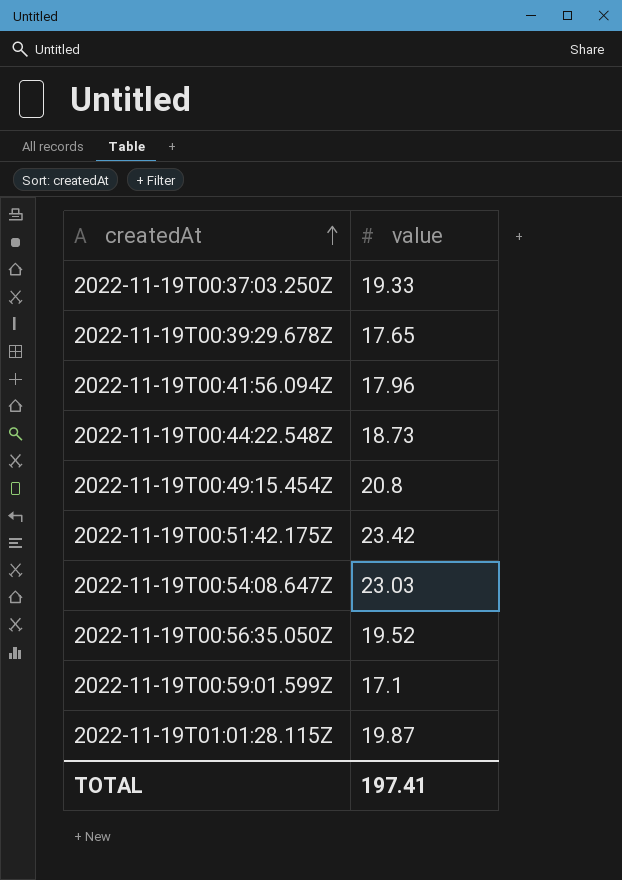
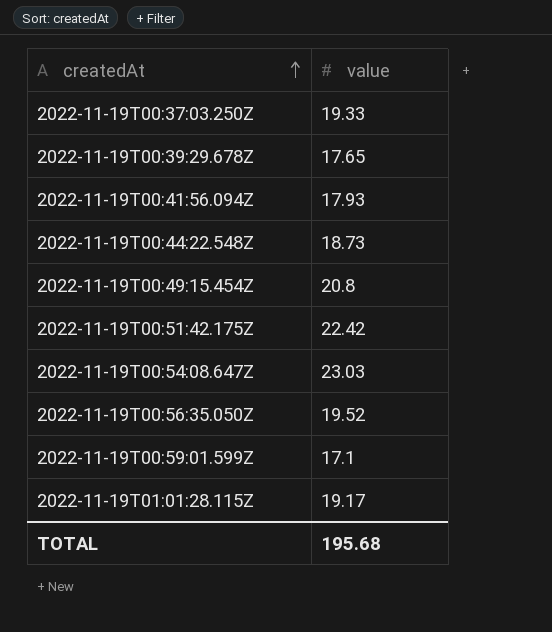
2022-11-19T00:41:56.094Z | value: 17.96 -> 17.93
2022-11-19T00:51:42.175Z | value: 23.42 -> 22.42
2022-11-19T01:01:28.115Z | value: 19.87 -> 19.17
TOTAL | value: 197.41 -> 195.68

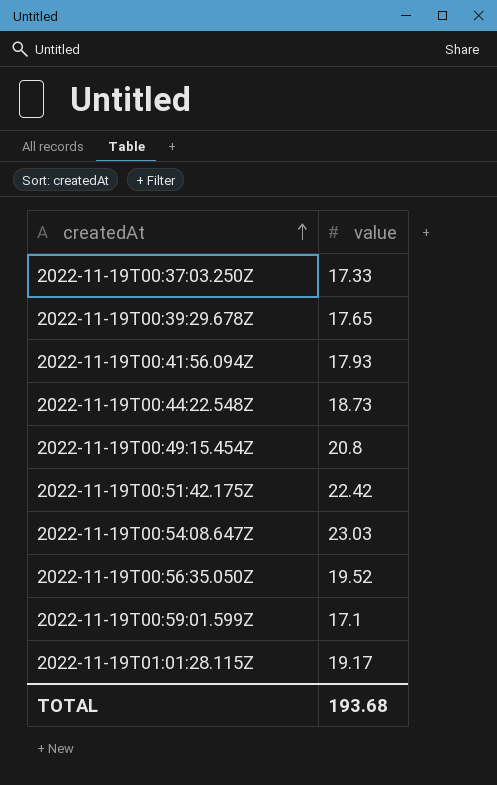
2022-11-19T00:37:03.250Z | value: 19.33 -> 17.33
TOTAL | value: 195.68 -> 193.68

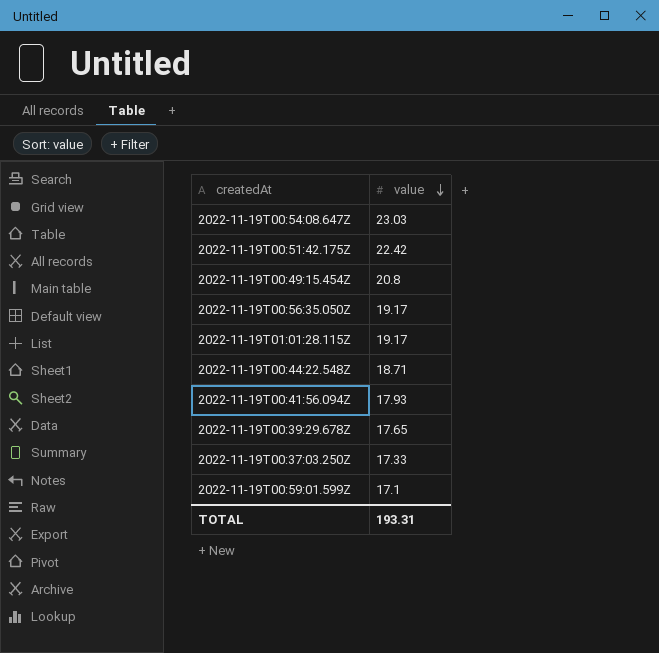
row order: createdAt ascending -> value descending
2022-11-19T00:56:35.050Z | value: 19.52 -> 19.17
2022-11-19T00:44:22.548Z | value: 18.73 -> 18.71
TOTAL | value: 193.68 -> 193.31

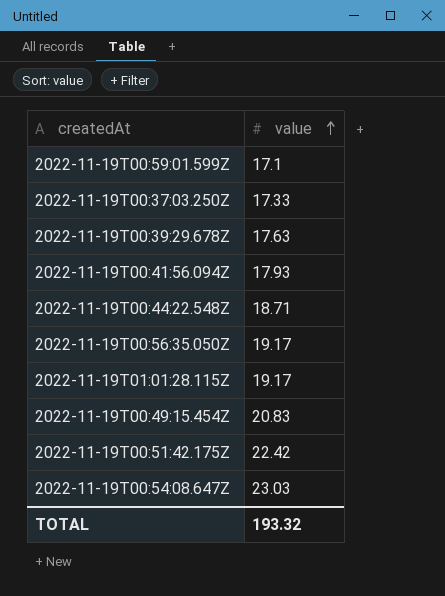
row order: value descending -> value ascending
2022-11-19T00:39:29.678Z | value: 17.65 -> 17.63
2022-11-19T00:49:15.454Z | value: 20.8 -> 20.83
TOTAL | value: 193.31 -> 193.32

